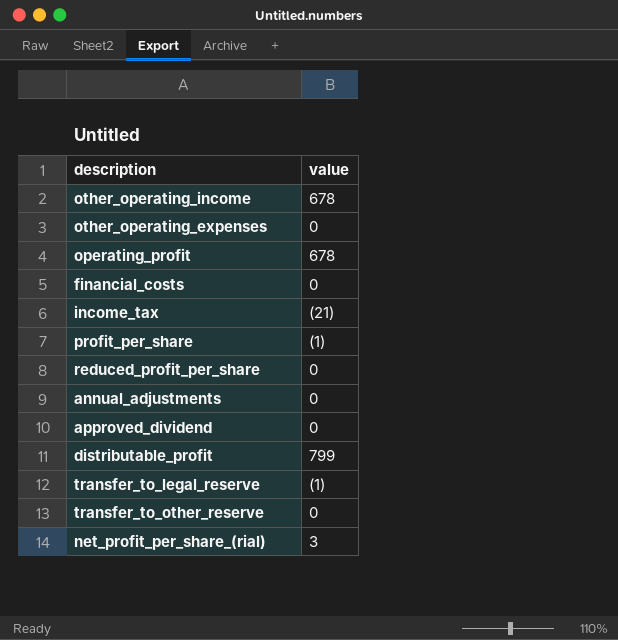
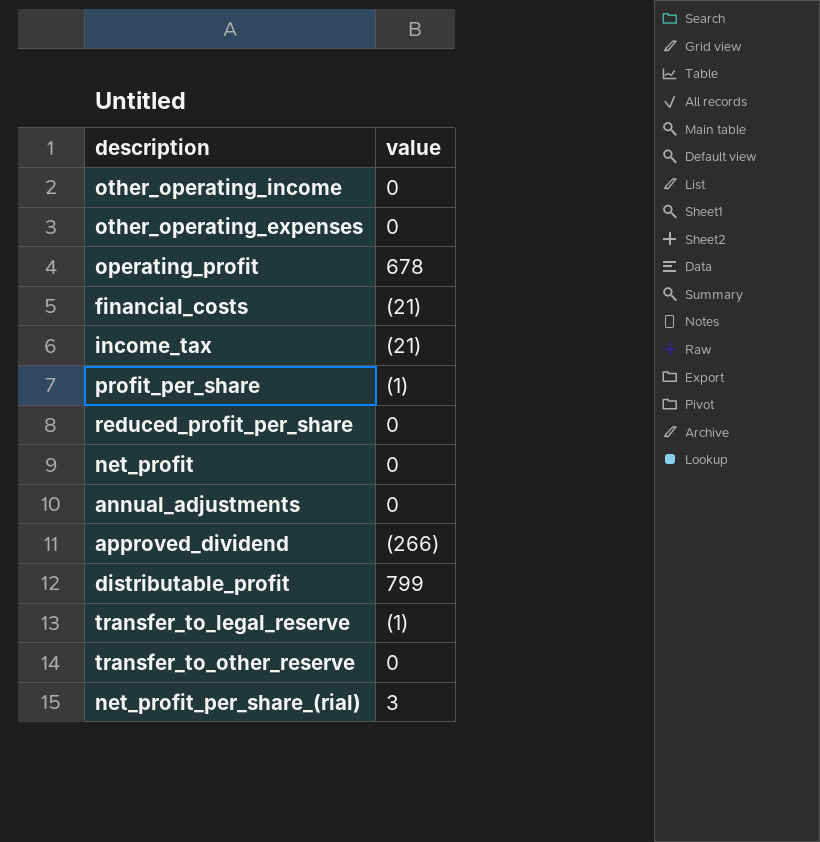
other_operating_income | value: 678 -> 0
financial_costs | value: 0 -> (21)
row net_profit: none -> 0
approved_dividend | value: 0 -> (266)

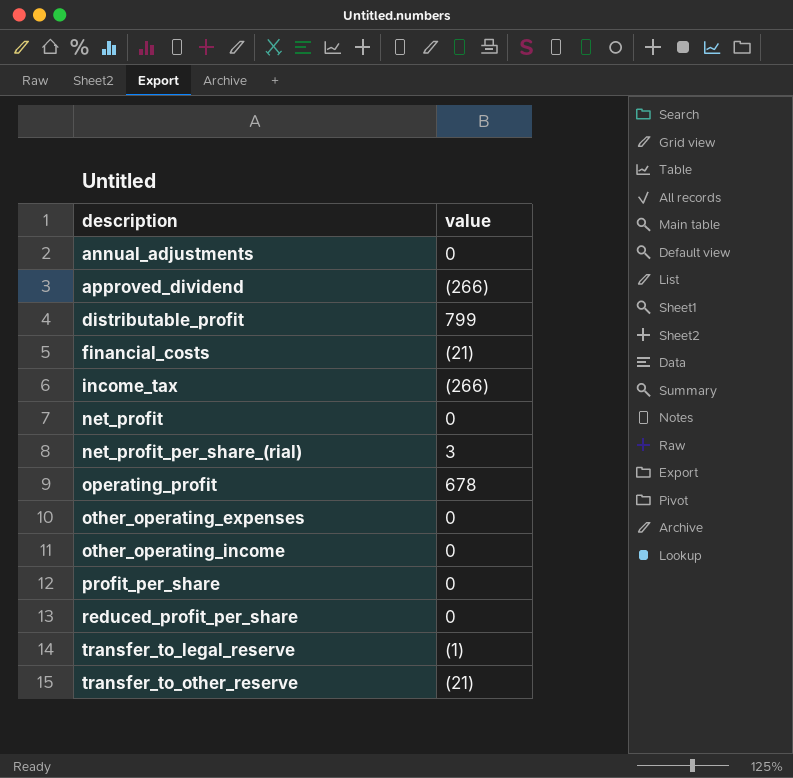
row order: none -> description ascending
income_tax | value: (21) -> (266)
profit_per_share | value: (1) -> 0
transfer_to_other_reserve | value: 0 -> (21)

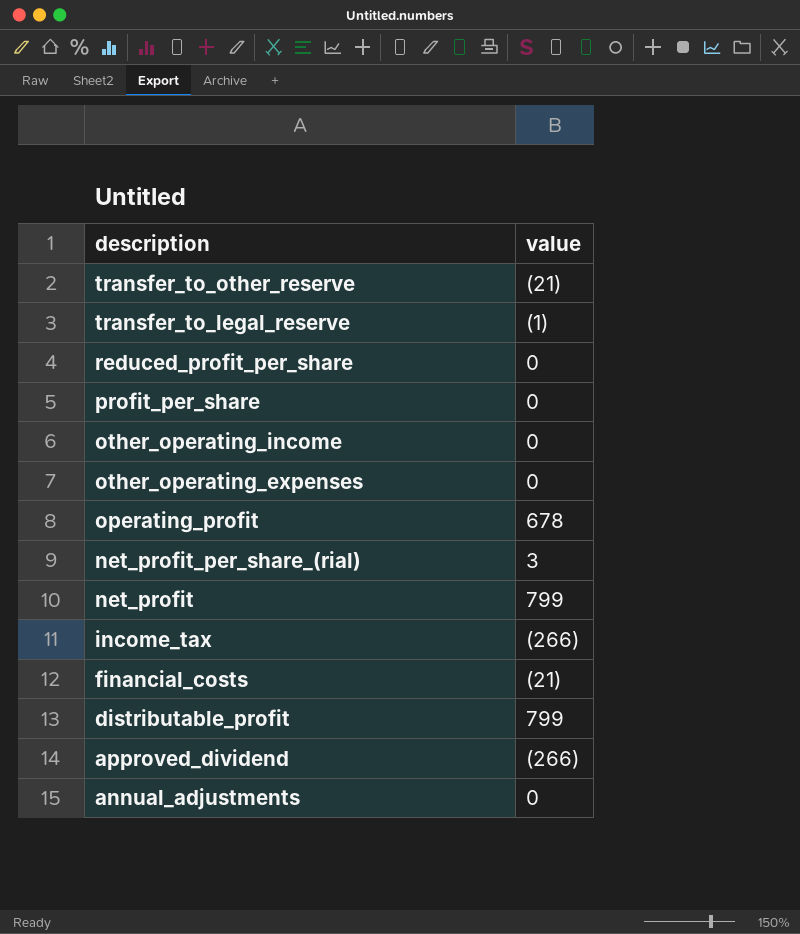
row order: description ascending -> description descending
net_profit | value: 0 -> 799

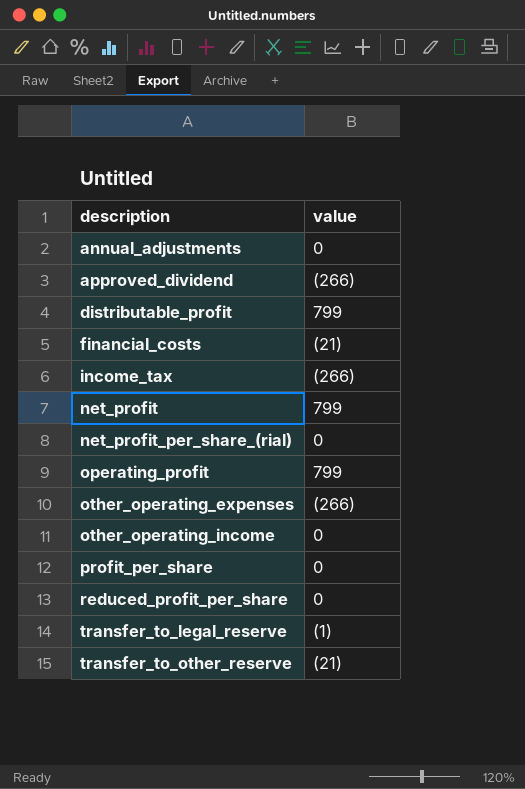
row order: description descending -> description ascending
net_profit_per_share_(rial) | value: 3 -> 0
operating_profit | value: 678 -> 799
other_operating_expenses | value: 0 -> (266)

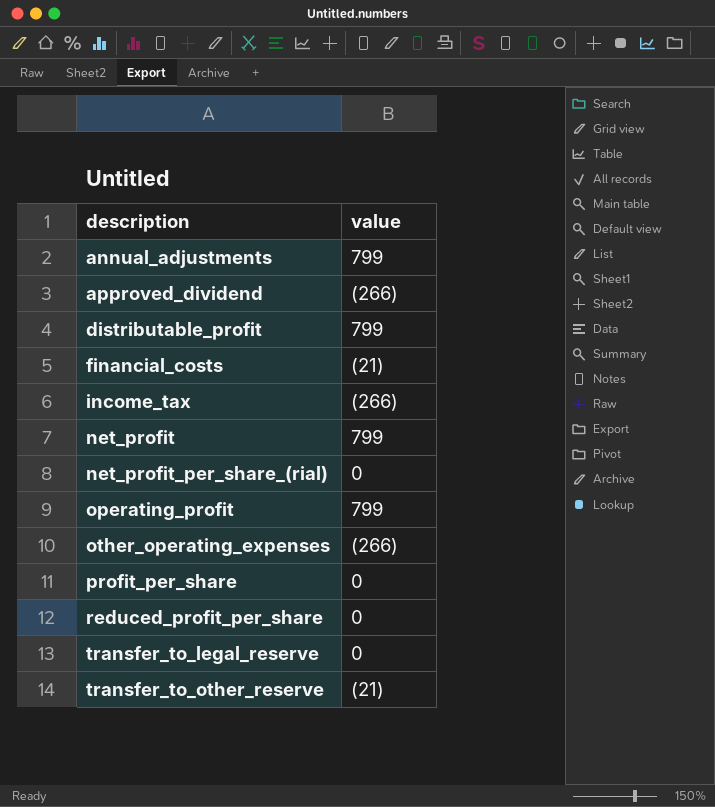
row other_operating_income: 0 -> none
annual_adjustments | value: 0 -> 799
transfer_to_legal_reserve | value: (1) -> 0

